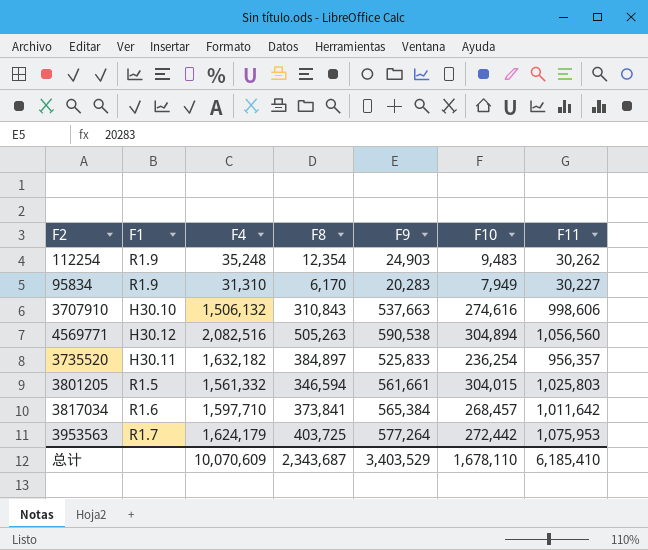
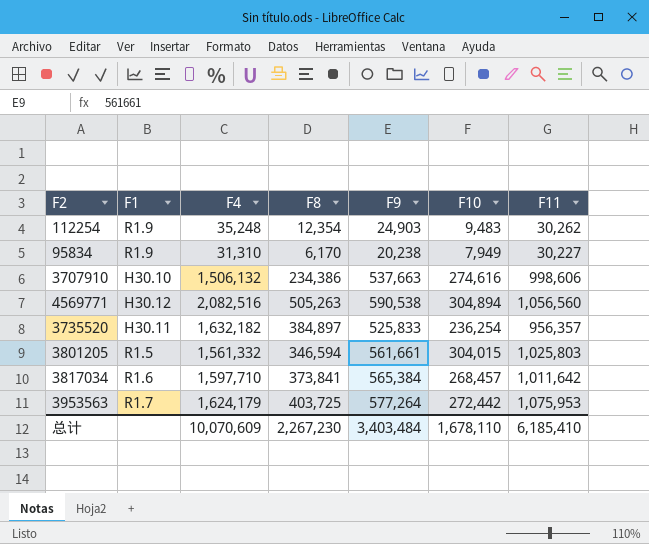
95834 | F9: 20,283 -> 20,238
3707910 | F8: 310,843 -> 234,386
总计 | F8: 2,343,687 -> 2,267,230
总计 | F9: 3,403,529 -> 3,403,484

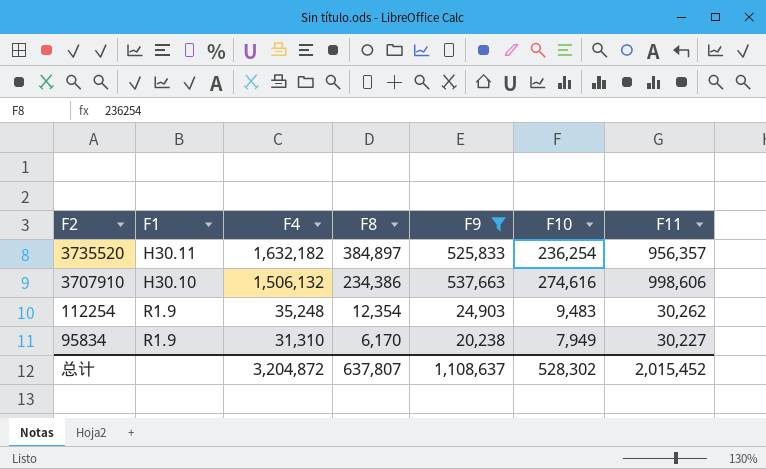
filter: none -> F9 <= 537,663
row order: none -> F2 descending
总计 | F4: 10,070,609 -> 3,204,872
总计 | F8: 2,267,230 -> 637,807
总计 | F9: 3,403,484 -> 1,108,637
总计 | F10: 1,678,110 -> 528,302
总计 | F11: 6,185,410 -> 2,015,452

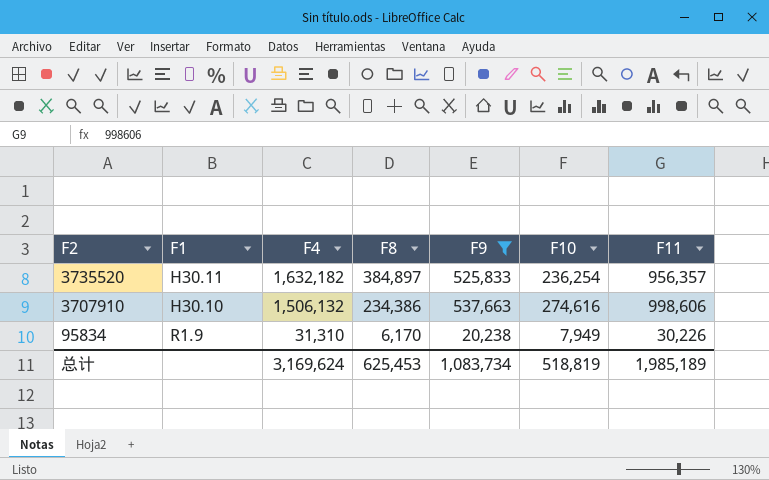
row 112254: R1.9 | 35,248 | 12,354 | 24,903 | 9,483 | 30,262 -> none
95834 | F11: 30,227 -> 30,226
总计 | F4: 3,204,872 -> 3,169,624
总计 | F8: 637,807 -> 625,453
总计 | F9: 1,108,637 -> 1,083,734
总计 | F10: 528,302 -> 518,819
总计 | F11: 2,015,452 -> 1,985,189

